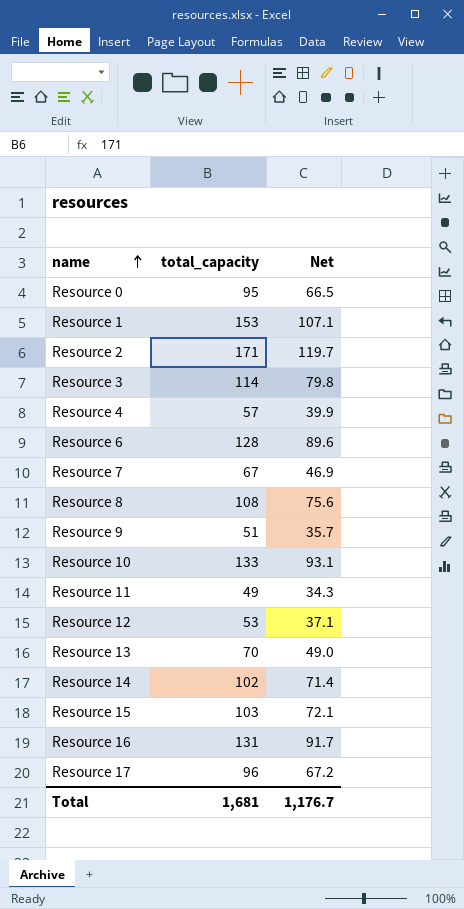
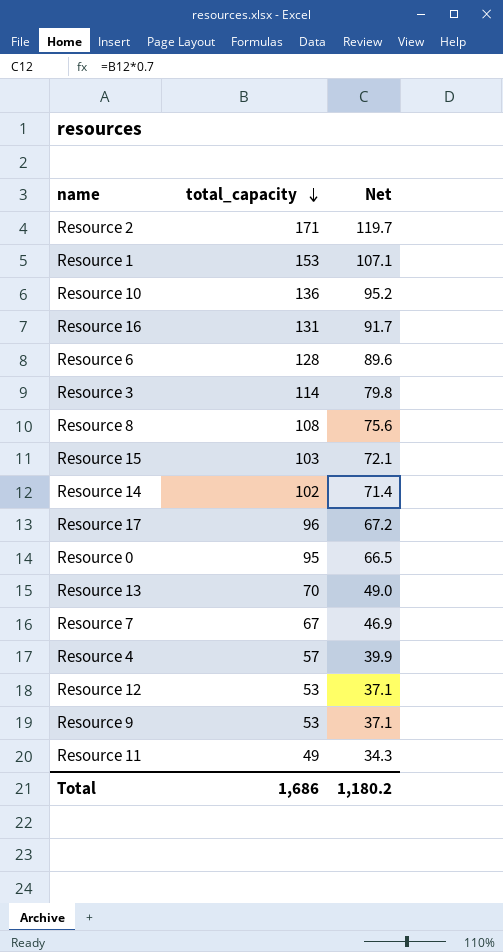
row order: name ascending -> total_capacity descending
Resource 10 | total_capacity: 133 -> 136
Resource 10 | Net: 93.1 -> 95.2
Resource 9 | total_capacity: 51 -> 53
Resource 9 | Net: 35.7 -> 37.1
Total | total_capacity: 1,681 -> 1,686
Total | Net: 1,176.7 -> 1,180.2

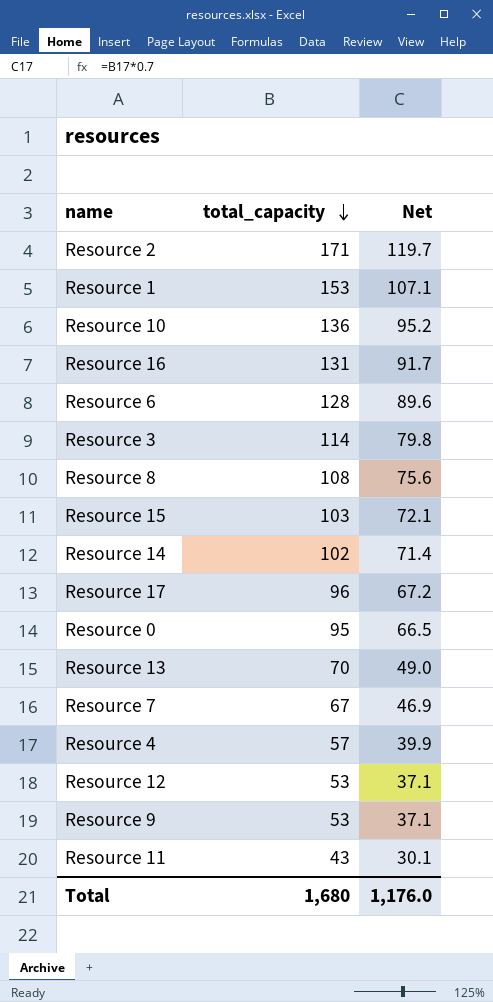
Resource 11 | total_capacity: 49 -> 43
Resource 11 | Net: 34.3 -> 30.1
Total | total_capacity: 1,686 -> 1,680
Total | Net: 1,180.2 -> 1,176.0

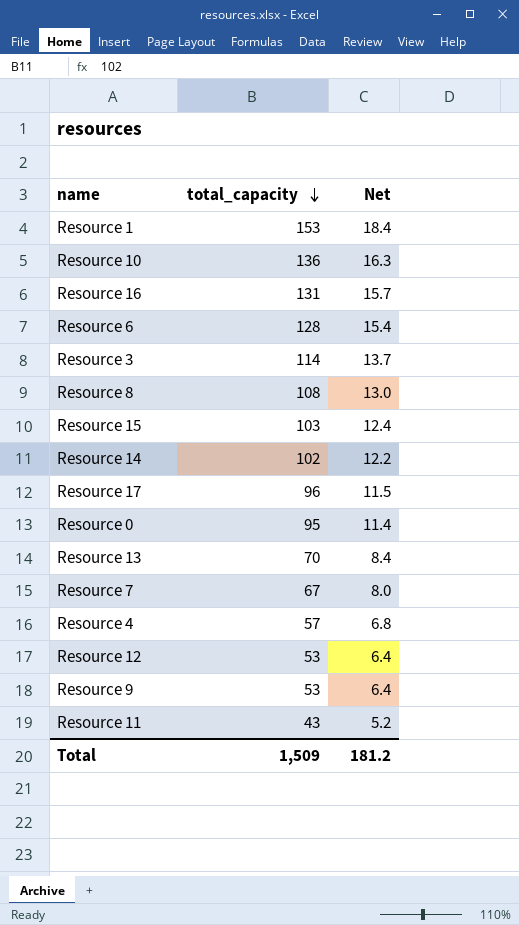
column Net | formula: [total_capacity] * 0.7 -> [total_capacity] * 0.12
row Resource 2: 171 | 119.7 -> none
Total | total_capacity: 1,680 -> 1,509
Total | Net: 1,176.0 -> 181.2

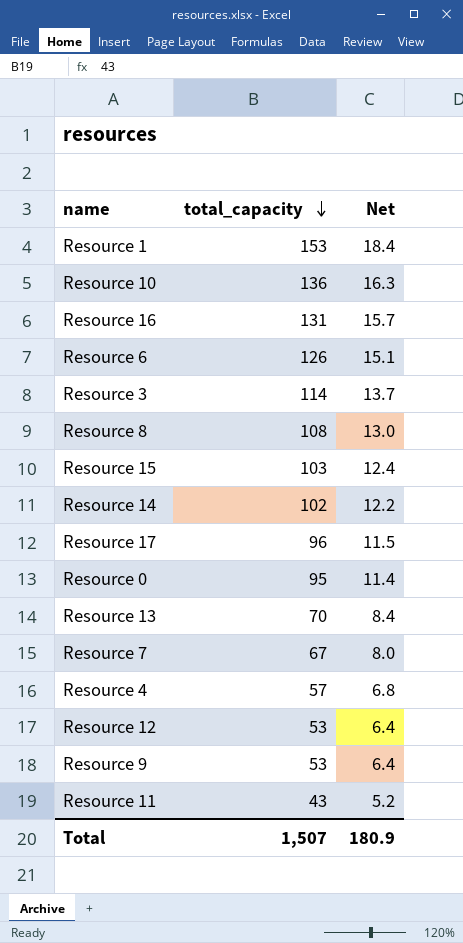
Resource 6 | total_capacity: 128 -> 126
Resource 6 | Net: 15.4 -> 15.1
Total | total_capacity: 1,509 -> 1,507
Total | Net: 181.2 -> 180.9

